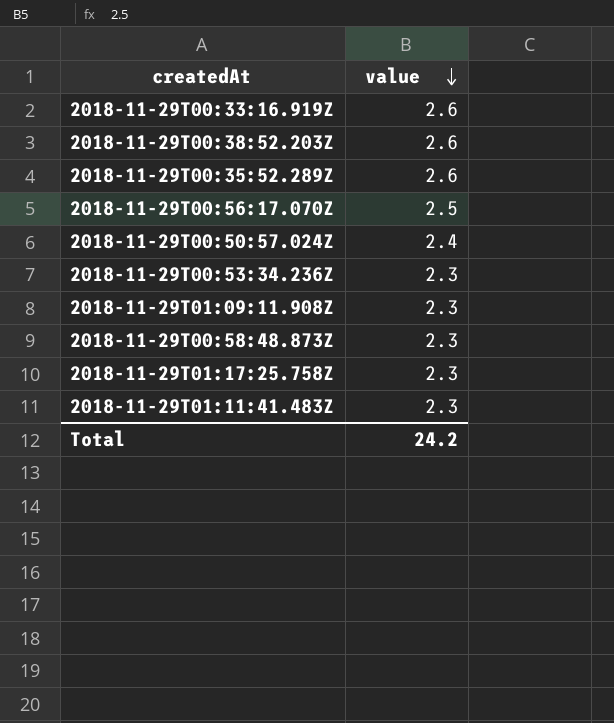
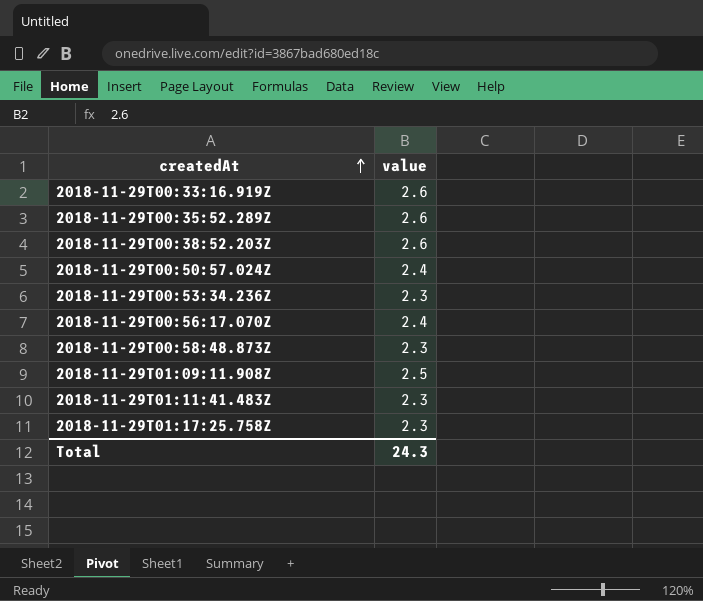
row order: value descending -> createdAt ascending
2018-11-29T00:56:17.070Z | value: 2.5 -> 2.4
2018-11-29T01:09:11.908Z | value: 2.3 -> 2.5
Total | value: 24.2 -> 24.3

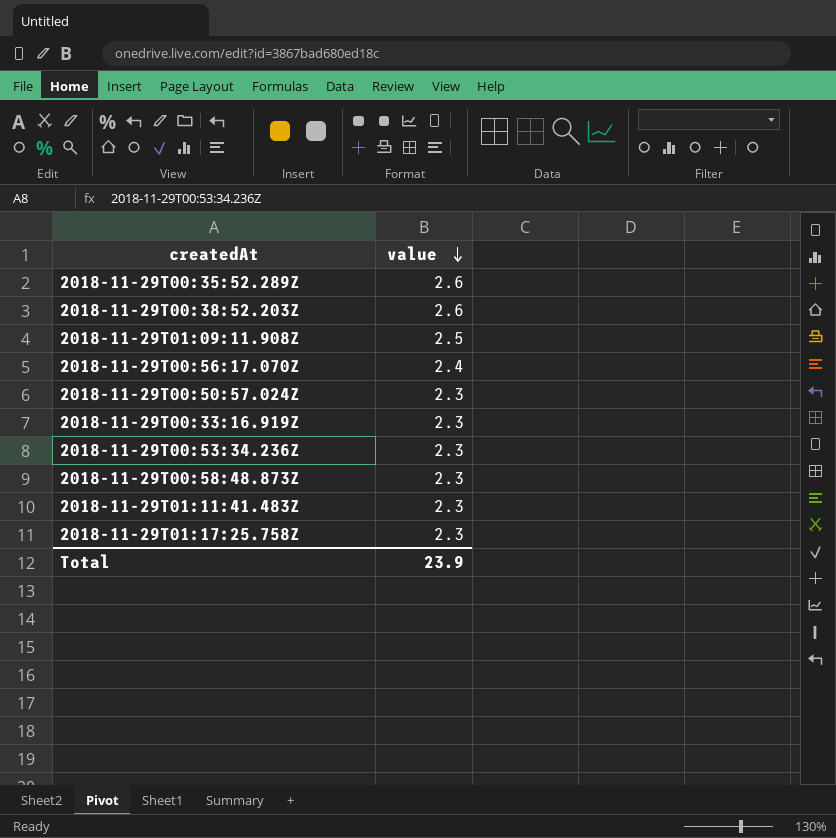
row order: createdAt ascending -> value descending
2018-11-29T00:50:57.024Z | value: 2.4 -> 2.3
2018-11-29T00:33:16.919Z | value: 2.6 -> 2.3
Total | value: 24.3 -> 23.9

